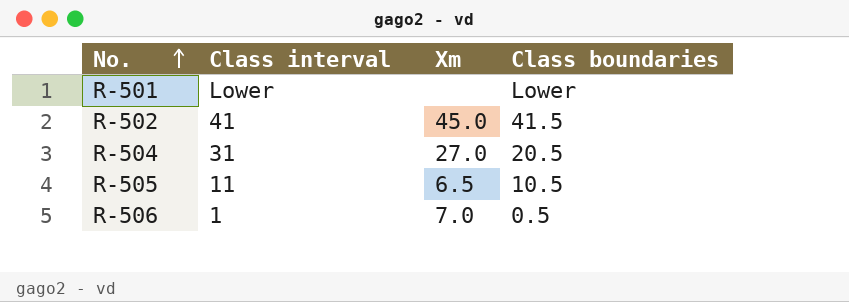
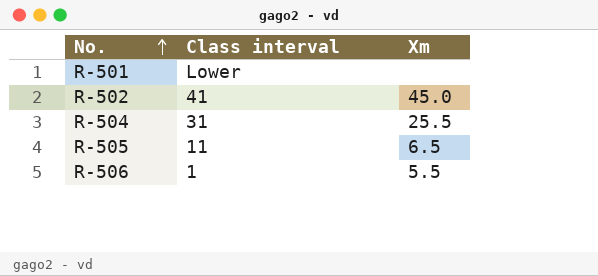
column Class boundaries | position: 4 -> none
R-504 | Xm: 27.0 -> 25.5
R-506 | Xm: 7.0 -> 5.5

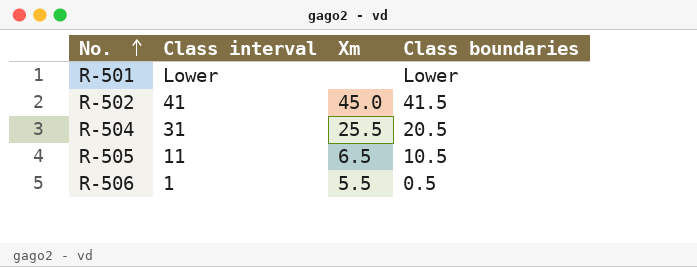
column Class boundaries | position: none -> 4

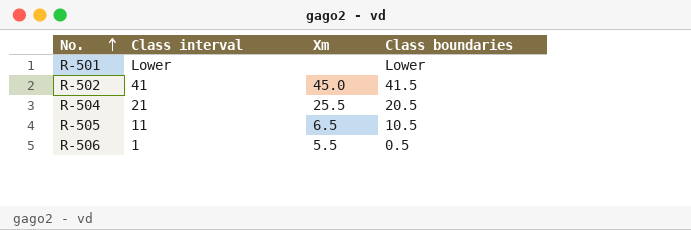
R-504 | Class interval: 31 -> 21

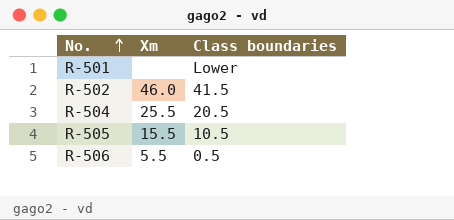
column Class interval | position: 2 -> none
R-502 | Xm: 45.0 -> 46.0
R-505 | Xm: 6.5 -> 15.5

